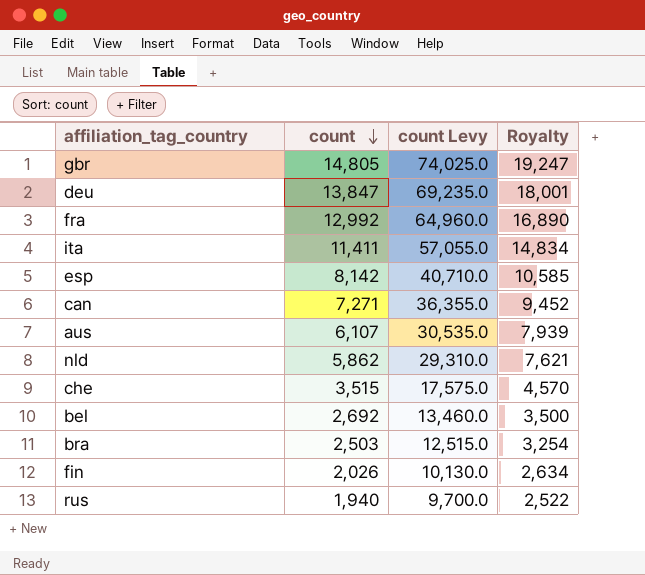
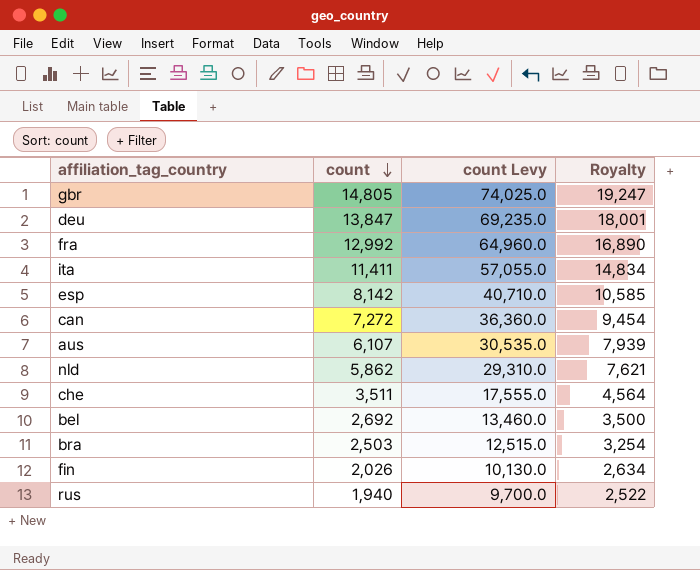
can | count: 7,271 -> 7,272
can | count Levy: 36,355.0 -> 36,360.0
can | Royalty: 9,452 -> 9,454
che | count: 3,515 -> 3,511
che | count Levy: 17,575.0 -> 17,555.0
che | Royalty: 4,570 -> 4,564

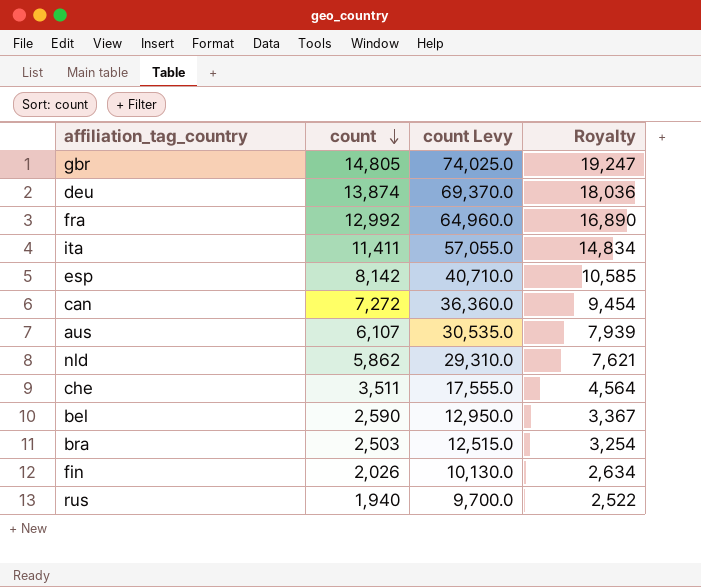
deu | count: 13,847 -> 13,874
deu | count Levy: 69,235.0 -> 69,370.0
deu | Royalty: 18,001 -> 18,036
bel | count: 2,692 -> 2,590
bel | count Levy: 13,460.0 -> 12,950.0
bel | Royalty: 3,500 -> 3,367

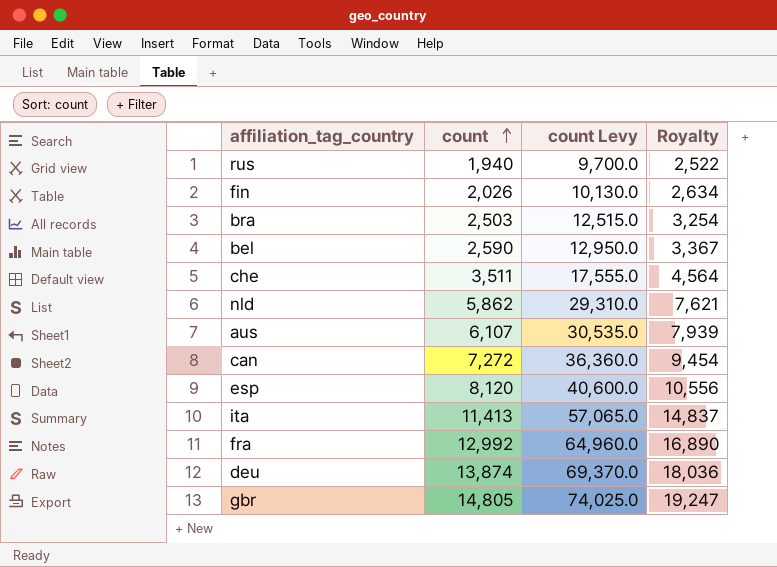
row order: count descending -> count ascending
esp | count: 8,142 -> 8,120
esp | count Levy: 40,710.0 -> 40,600.0
esp | Royalty: 10,585 -> 10,556
ita | count: 11,411 -> 11,413
ita | count Levy: 57,055.0 -> 57,065.0
ita | Royalty: 14,834 -> 14,837

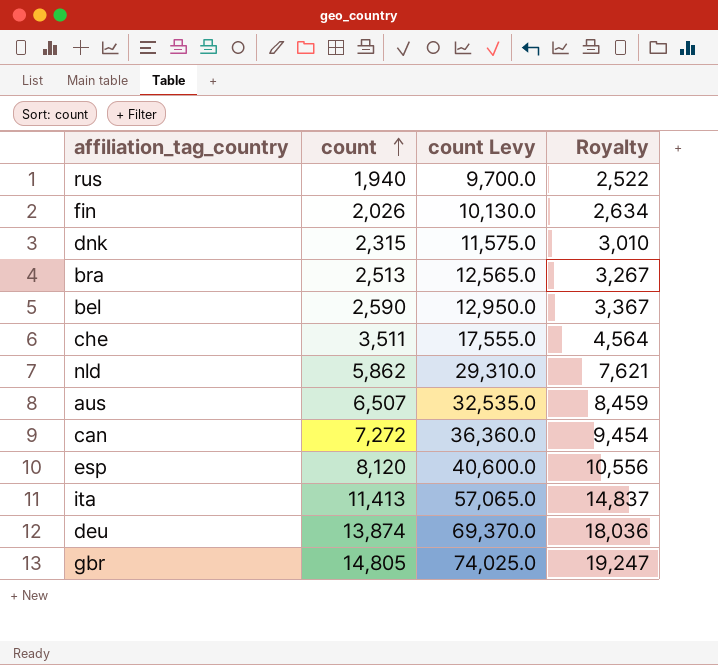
row fra: 12,992 | 64,960.0 | 16,890 -> none
row dnk: none -> 2,315 | 11,575.0 | 3,010
bra | count: 2,503 -> 2,513
bra | count Levy: 12,515.0 -> 12,565.0
bra | Royalty: 3,254 -> 3,267
aus | count: 6,107 -> 6,507
aus | count Levy: 30,535.0 -> 32,535.0
aus | Royalty: 7,939 -> 8,459

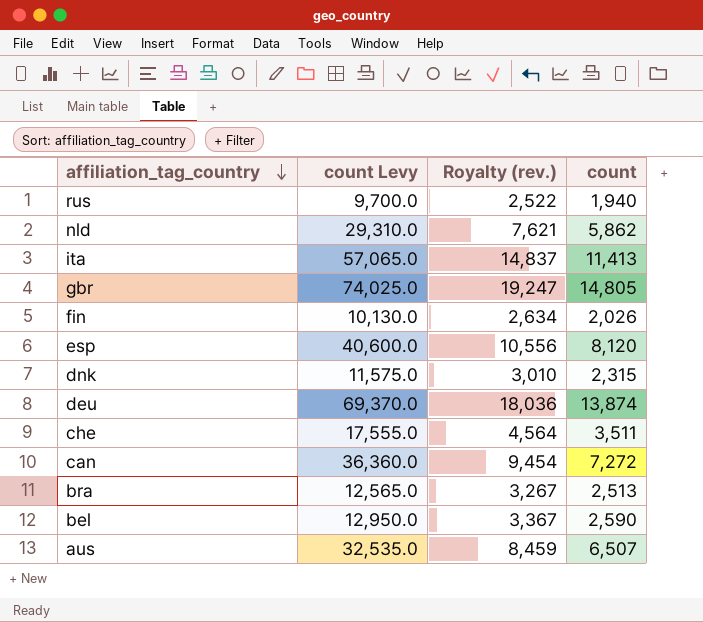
row order: count ascending -> affiliation_tag_country descending
column name: Royalty -> Royalty (rev.)
column count | position: 2 -> 4

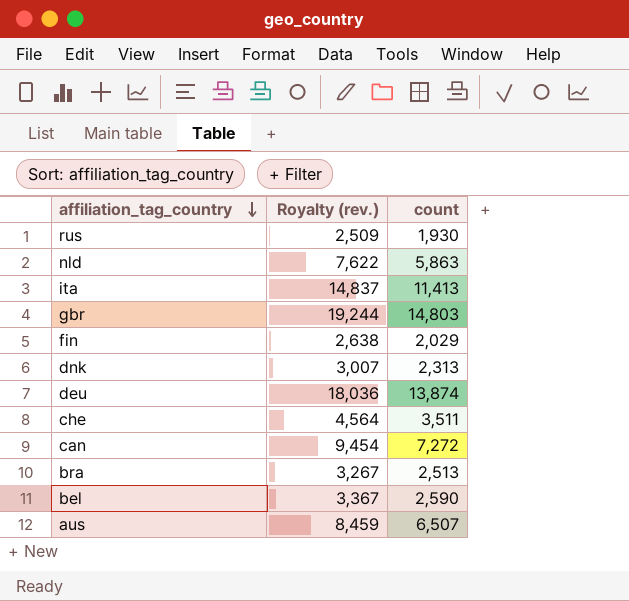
column count Levy | formula: [count] * 5 -> none
row esp: 40,600.0 | 10,556 | 8,120 -> none
rus | Royalty (rev.): 2,522 -> 2,509
rus | count: 1,940 -> 1,930
nld | Royalty (rev.): 7,621 -> 7,622
nld | count: 5,862 -> 5,863
gbr | Royalty (rev.): 19,247 -> 19,244
gbr | count: 14,805 -> 14,803
fin | Royalty (rev.): 2,634 -> 2,638
fin | count: 2,026 -> 2,029
dnk | Royalty (rev.): 3,010 -> 3,007
dnk | count: 2,315 -> 2,313

